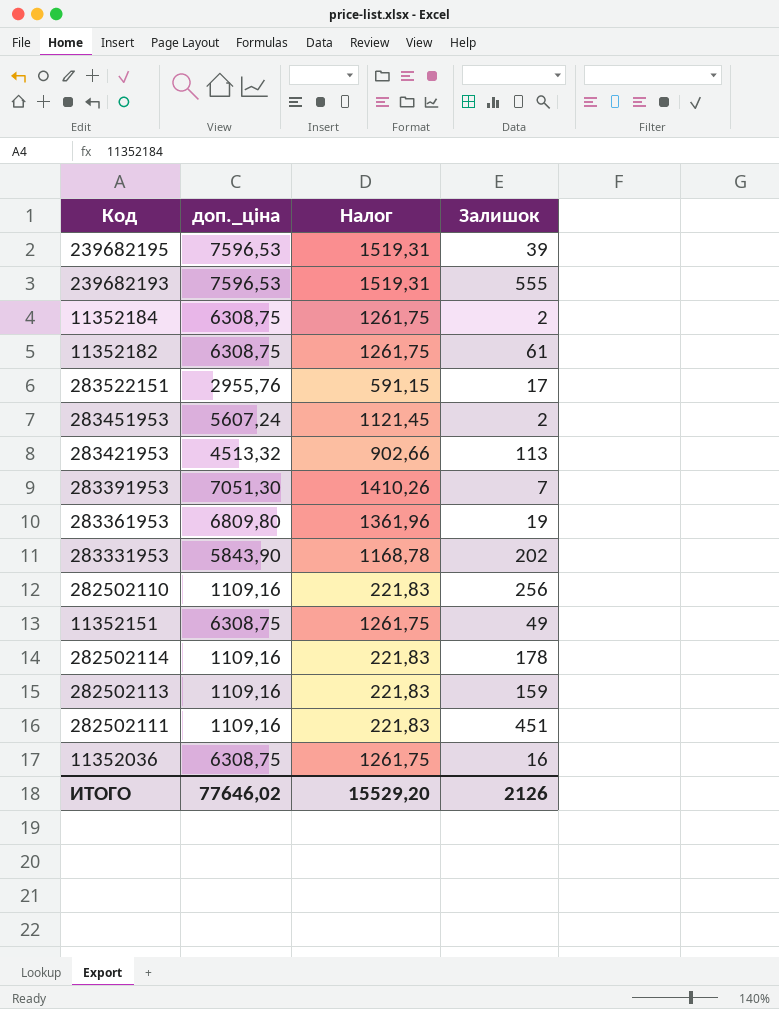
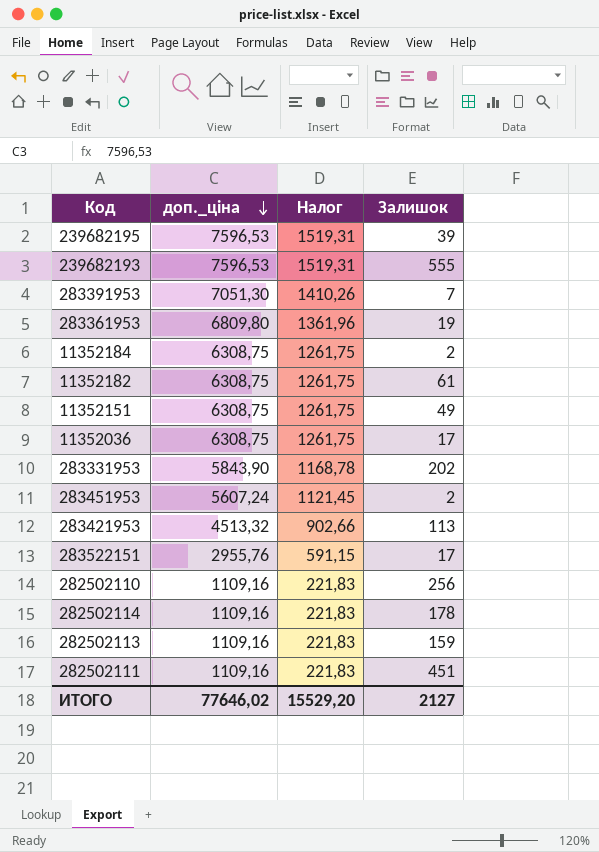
row order: none -> доп._ціна descending
11352036 | Залишок: 16 -> 17
ИТОГО | Залишок: 2126 -> 2127

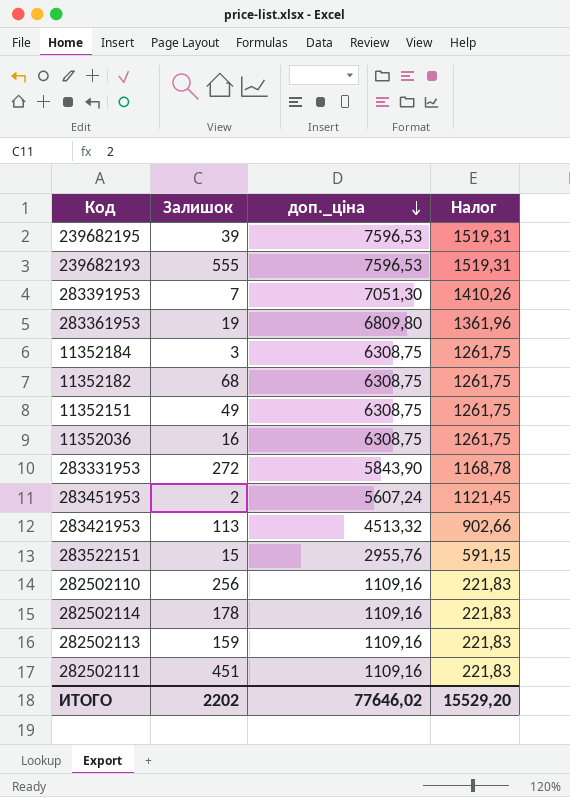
column Залишок | position: 4 -> 2
11352184 | Залишок: 2 -> 3
11352182 | Залишок: 61 -> 68
11352036 | Залишок: 17 -> 16
283331953 | Залишок: 202 -> 272
283522151 | Залишок: 17 -> 15
ИТОГО | Залишок: 2127 -> 2202

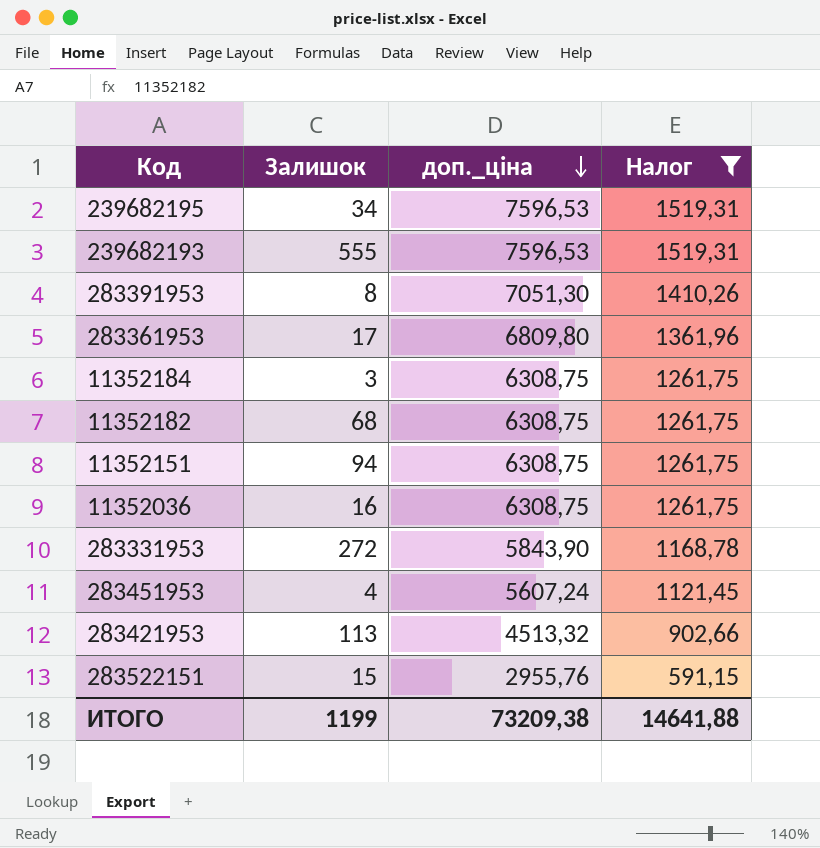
filter: none -> Налог != 221,83
239682195 | Залишок: 39 -> 34
283391953 | Залишок: 7 -> 8
283361953 | Залишок: 19 -> 17
11352151 | Залишок: 49 -> 94
283451953 | Залишок: 2 -> 4
ИТОГО | Залишок: 2202 -> 1199
ИТОГО | доп._ціна: 77646,02 -> 73209,38
ИТОГО | Налог: 15529,20 -> 14641,88

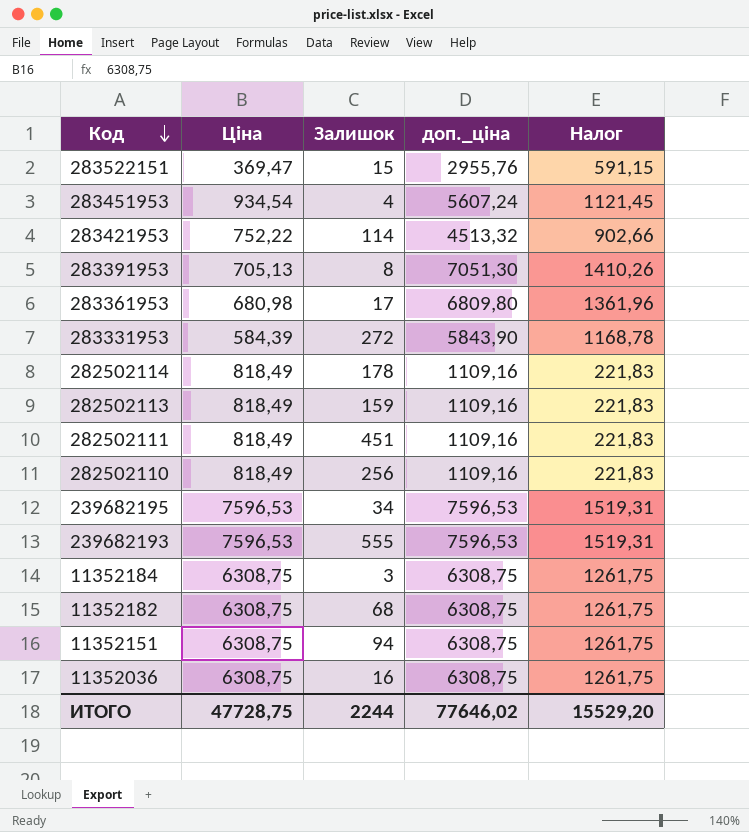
filter: Налог != 221,83 -> none
row order: доп._ціна descending -> Код descending
column Ціна | position: none -> 2
283421953 | Залишок: 113 -> 114
ИТОГО | Залишок: 1199 -> 2244
ИТОГО | доп._ціна: 73209,38 -> 77646,02
ИТОГО | Налог: 14641,88 -> 15529,20

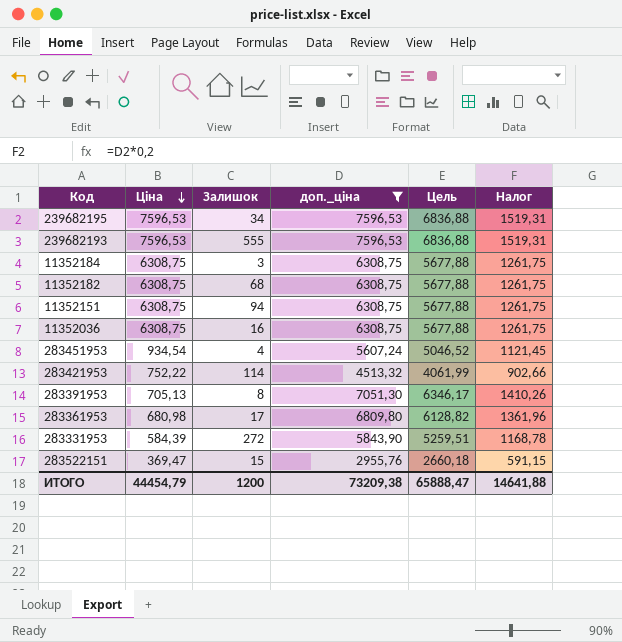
filter: none -> доп._ціна != 1109,16
row order: Код descending -> Ціна descending
column Цель | formula: none -> [доп._ціна] * 0,9
ИТОГО | Ціна: 47728,75 -> 44454,79
ИТОГО | Залишок: 2244 -> 1200
ИТОГО | доп._ціна: 77646,02 -> 73209,38
ИТОГО | Налог: 15529,20 -> 14641,88

